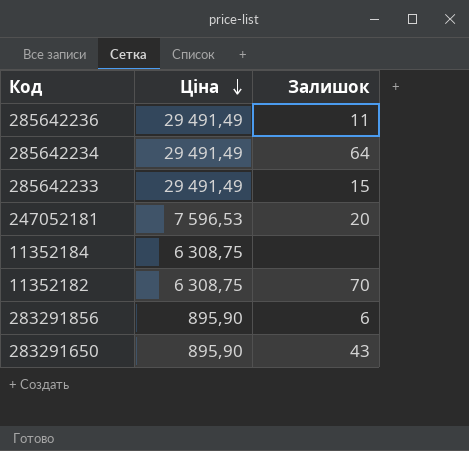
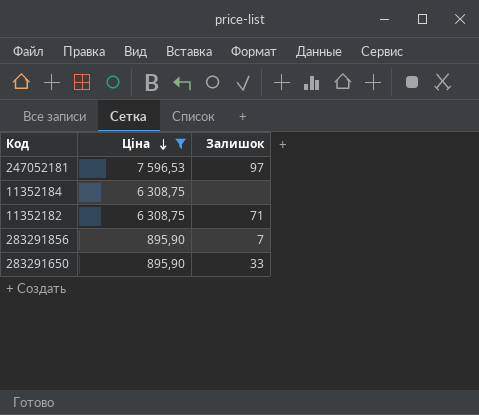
filter: none -> Ціна != 29 491,49
247052181 | Залишок: 20 -> 97
11352182 | Залишок: 70 -> 71
283291856 | Залишок: 6 -> 7
283291650 | Залишок: 43 -> 33

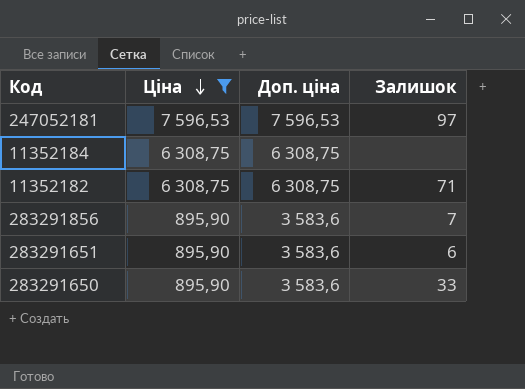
column Доп. ціна | position: none -> 3
row 283291651: none -> 895,90 | 3 583,6 | 6

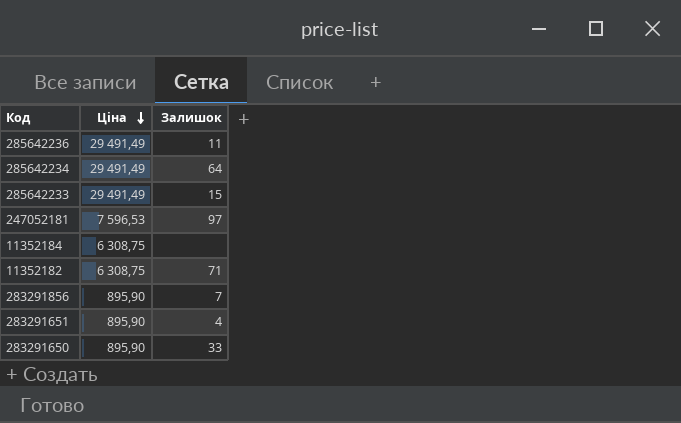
filter: Ціна != 29 491,49 -> none
column Доп. ціна | position: 3 -> none
283291651 | Залишок: 6 -> 4

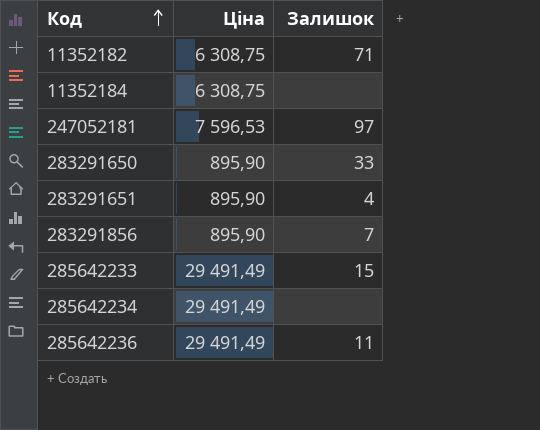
row order: Ціна descending -> Код ascending
285642234 | Залишок: 64 -> none

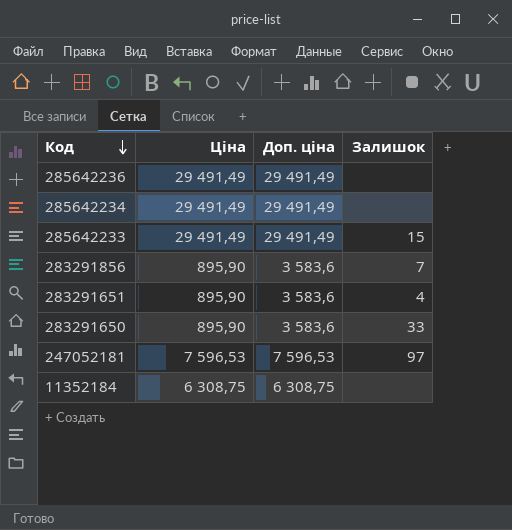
row order: Код ascending -> Код descending
column Доп. ціна | position: none -> 3
row 11352182: 6 308,75 | 71 -> none
285642236 | Залишок: 11 -> none

